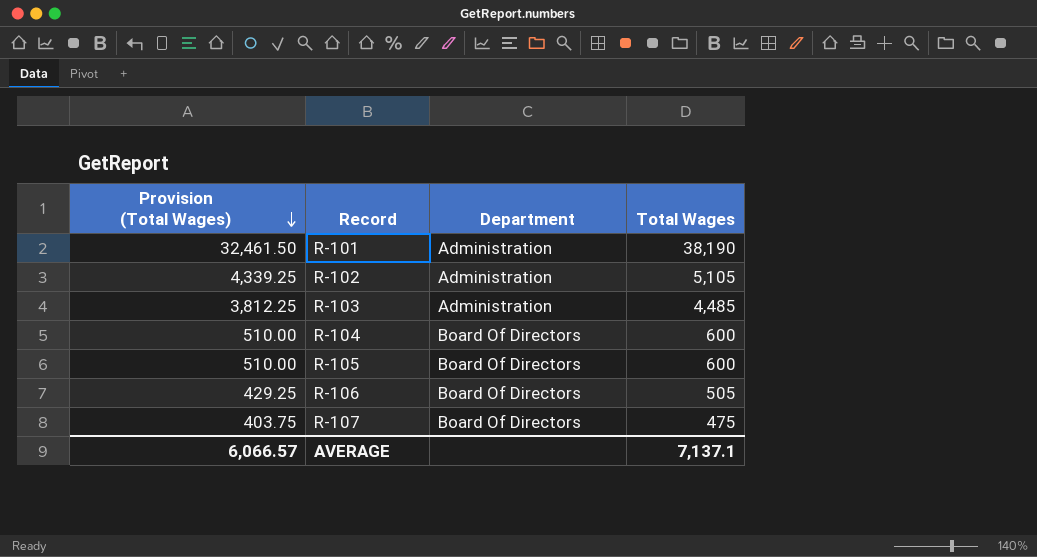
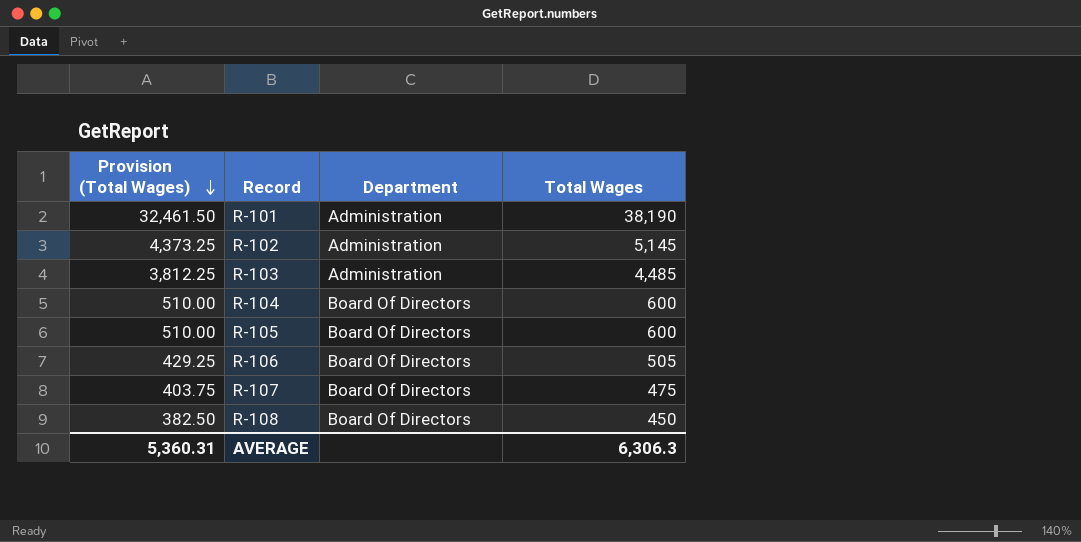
R-102 | Provision (Total Wages): 4,339.25 -> 4,373.25
R-102 | Total Wages: 5,105 -> 5,145
row R-108: none -> 382.50 | Board Of Directors | 450
AVERAGE | Provision (Total Wages): 6,066.57 -> 5,360.31
AVERAGE | Total Wages: 7,137.1 -> 6,306.3

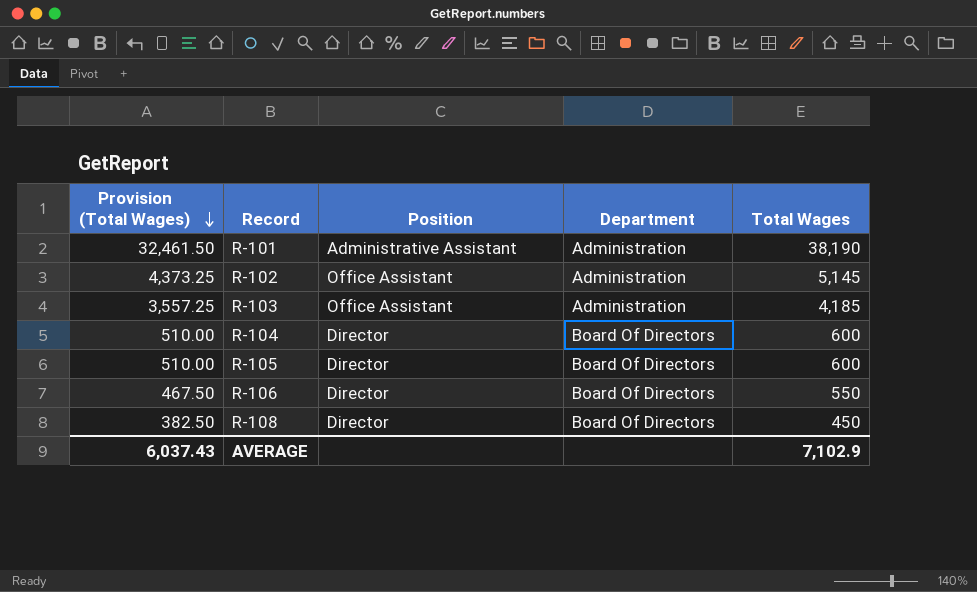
column Position | position: none -> 3
row R-107: 403.75 | Board Of Directors | 475 -> none
R-103 | Provision (Total Wages): 3,812.25 -> 3,557.25
R-103 | Total Wages: 4,485 -> 4,185
R-106 | Provision (Total Wages): 429.25 -> 467.50
R-106 | Total Wages: 505 -> 550
AVERAGE | Provision (Total Wages): 5,360.31 -> 6,037.43
AVERAGE | Total Wages: 6,306.3 -> 7,102.9

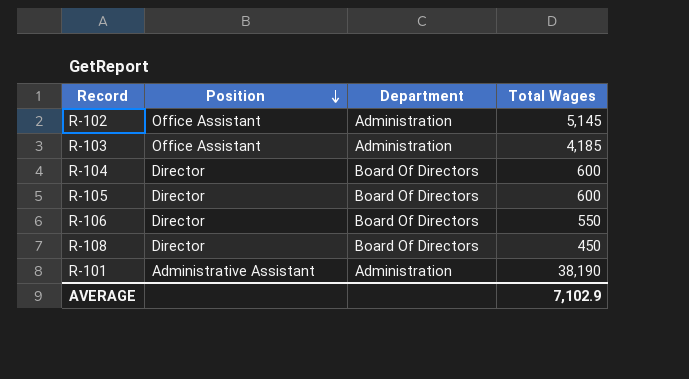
row order: Provision (Total Wages) descending -> Position descending
column Provision (Total Wages) | formula: [Total Wages] * 0.85 -> none

